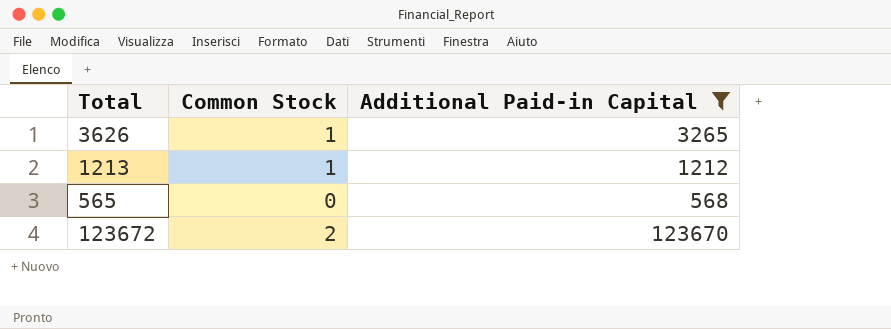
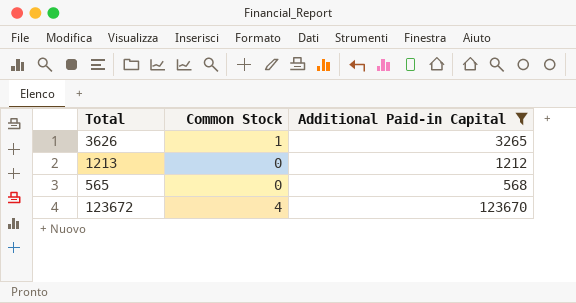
1213 | Common Stock: 1 -> 0
123672 | Common Stock: 2 -> 4

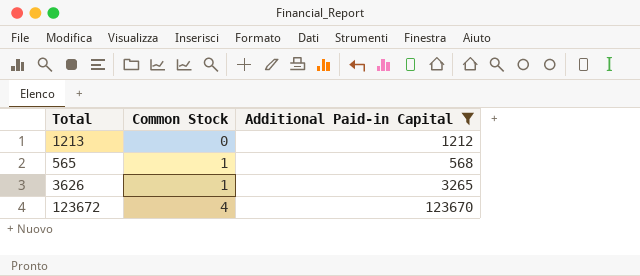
row order: none -> Common Stock ascending
565 | Common Stock: 0 -> 1

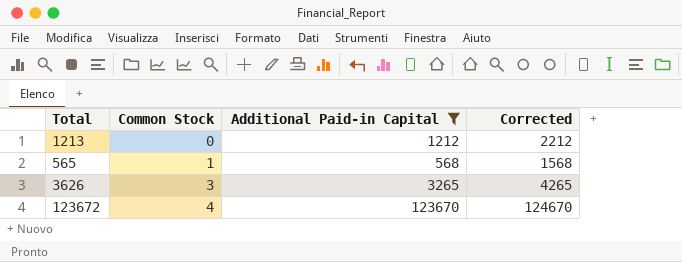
column Corrected | formula: none -> [Additional Paid-in Capital] + 1000
3626 | Common Stock: 1 -> 3

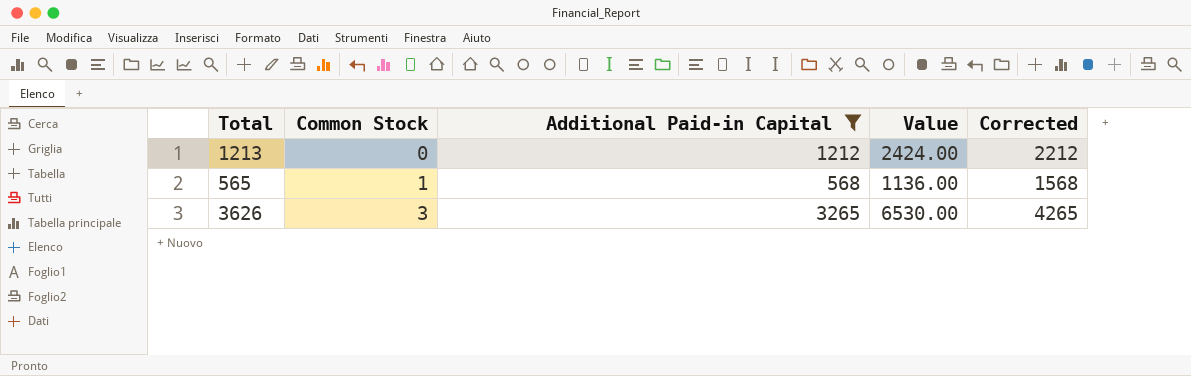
column Value | formula: none -> [Additional Paid-in Capital] * 2
row 123672: 4 | 123670 | 124670 -> none

